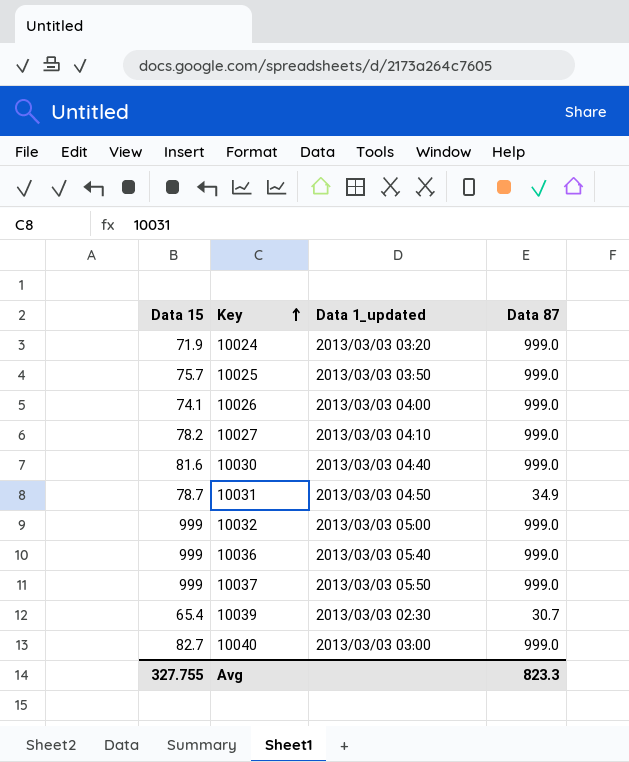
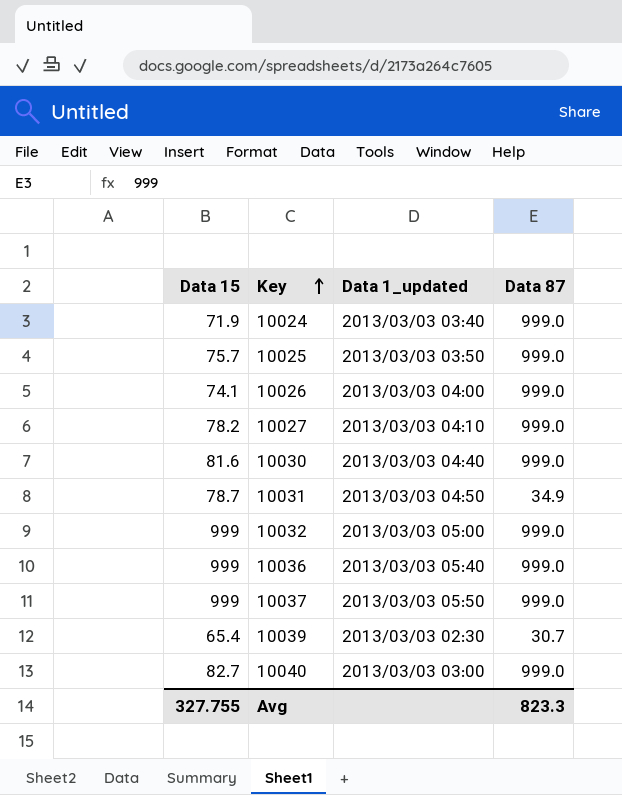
10024 | Data 1_updated: 2013/03/03 03:20 -> 2013/03/03 03:40

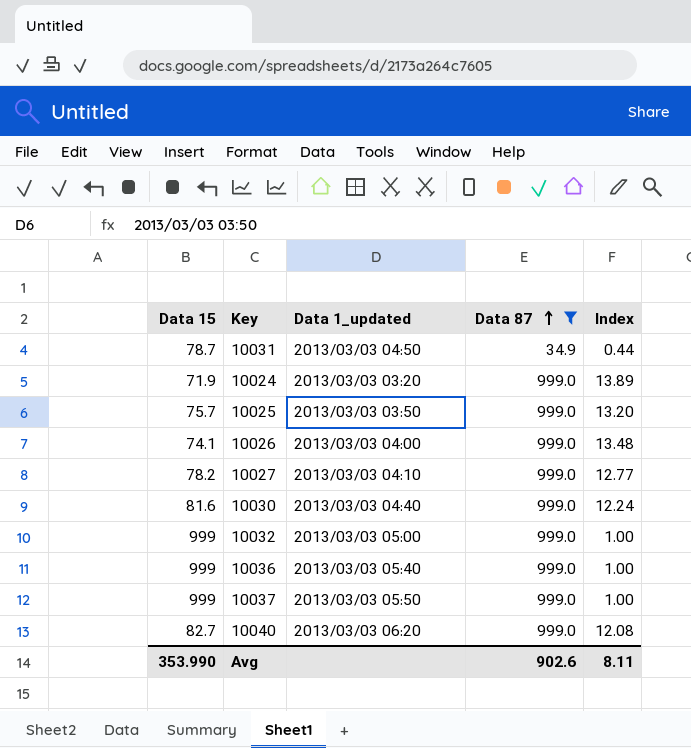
filter: none -> Data 87 != 30.7
row order: Key ascending -> Data 87 ascending
column Index | formula: none -> [Data 87] / [Data 15]
10024 | Data 1_updated: 2013/03/03 03:40 -> 2013/03/03 03:20
10040 | Data 1_updated: 2013/03/03 03:00 -> 2013/03/03 06:20
Avg | Data 15: 327.755 -> 353.990
Avg | Data 87: 823.3 -> 902.6

